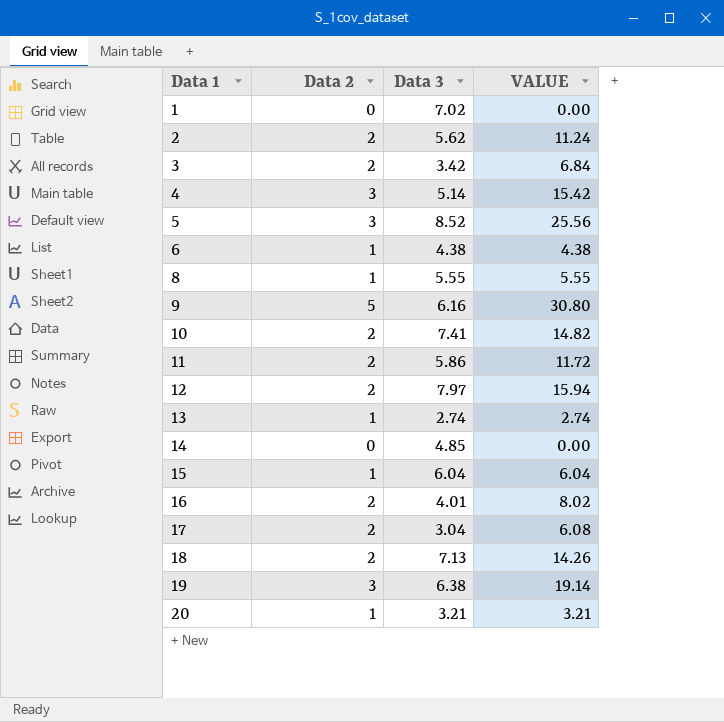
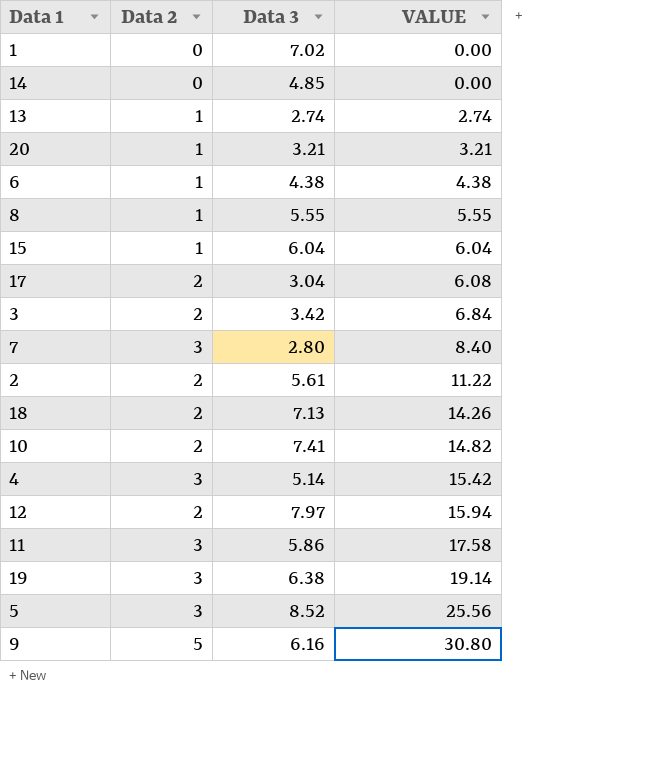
row order: Data 1 ascending -> VALUE ascending
row 16: 2 | 4.01 | 8.02 -> none
row 7: none -> 3 | 2.80 | 8.40
2 | Data 3: 5.62 -> 5.61
2 | VALUE: 11.24 -> 11.22
11 | Data 2: 2 -> 3
11 | VALUE: 11.72 -> 17.58

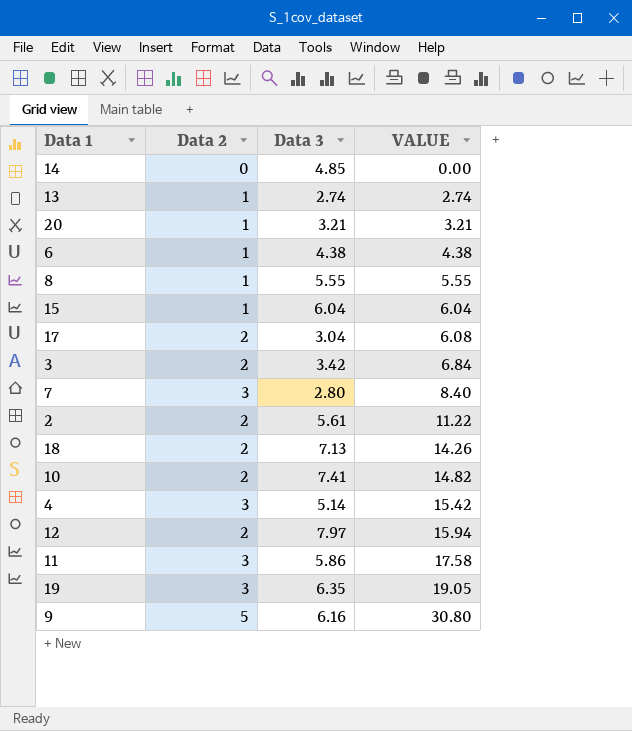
row 1: 0 | 7.02 | 0.00 -> none
row 5: 3 | 8.52 | 25.56 -> none
19 | Data 3: 6.38 -> 6.35
19 | VALUE: 19.14 -> 19.05

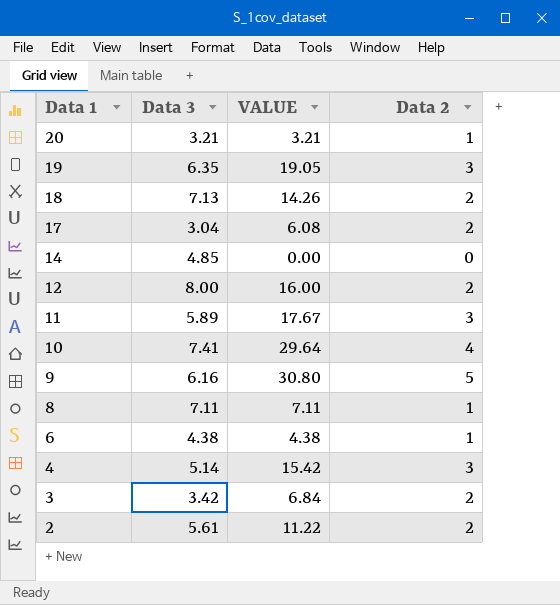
row order: VALUE ascending -> Data 1 descending
column Data 2 | position: 2 -> 4
row 13: 1 | 2.74 | 2.74 -> none
row 15: 1 | 6.04 | 6.04 -> none
row 7: 3 | 2.80 | 8.40 -> none
12 | Data 3: 7.97 -> 8.00
12 | VALUE: 15.94 -> 16.00
11 | Data 3: 5.86 -> 5.89
11 | VALUE: 17.58 -> 17.67
10 | VALUE: 14.82 -> 29.64
10 | Data 2: 2 -> 4
8 | Data 3: 5.55 -> 7.11
8 | VALUE: 5.55 -> 7.11

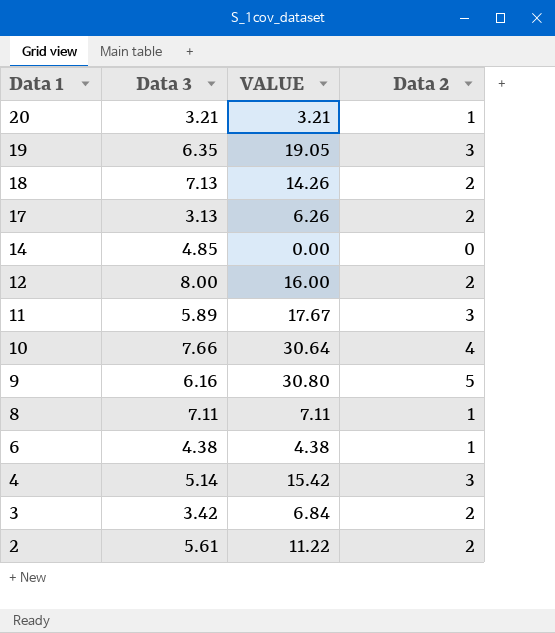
17 | Data 3: 3.04 -> 3.13
17 | VALUE: 6.08 -> 6.26
10 | Data 3: 7.41 -> 7.66
10 | VALUE: 29.64 -> 30.64

